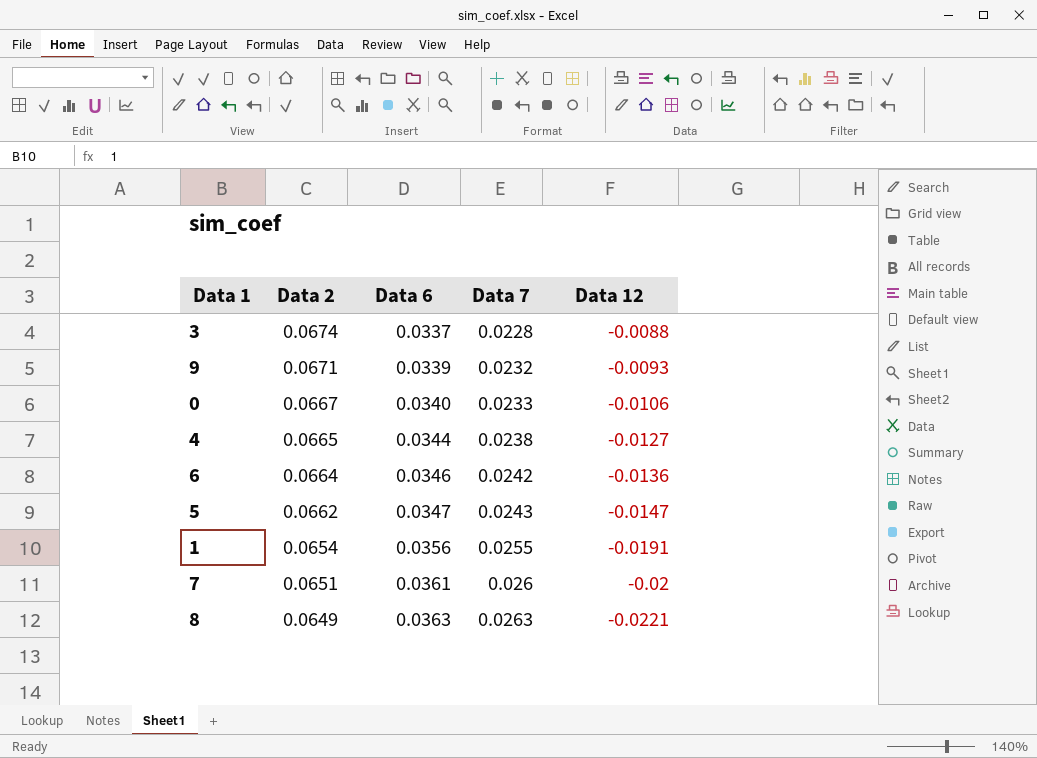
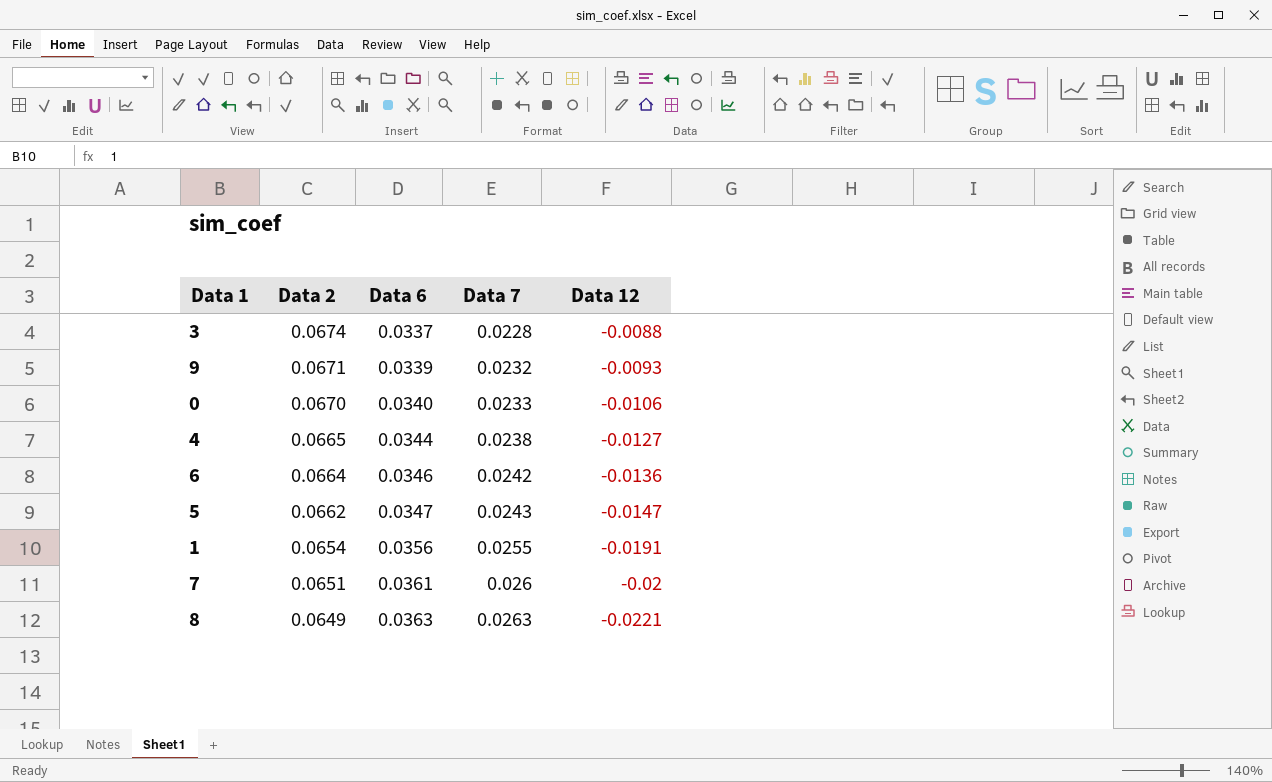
0 | Data 2: 0.0667 -> 0.0670

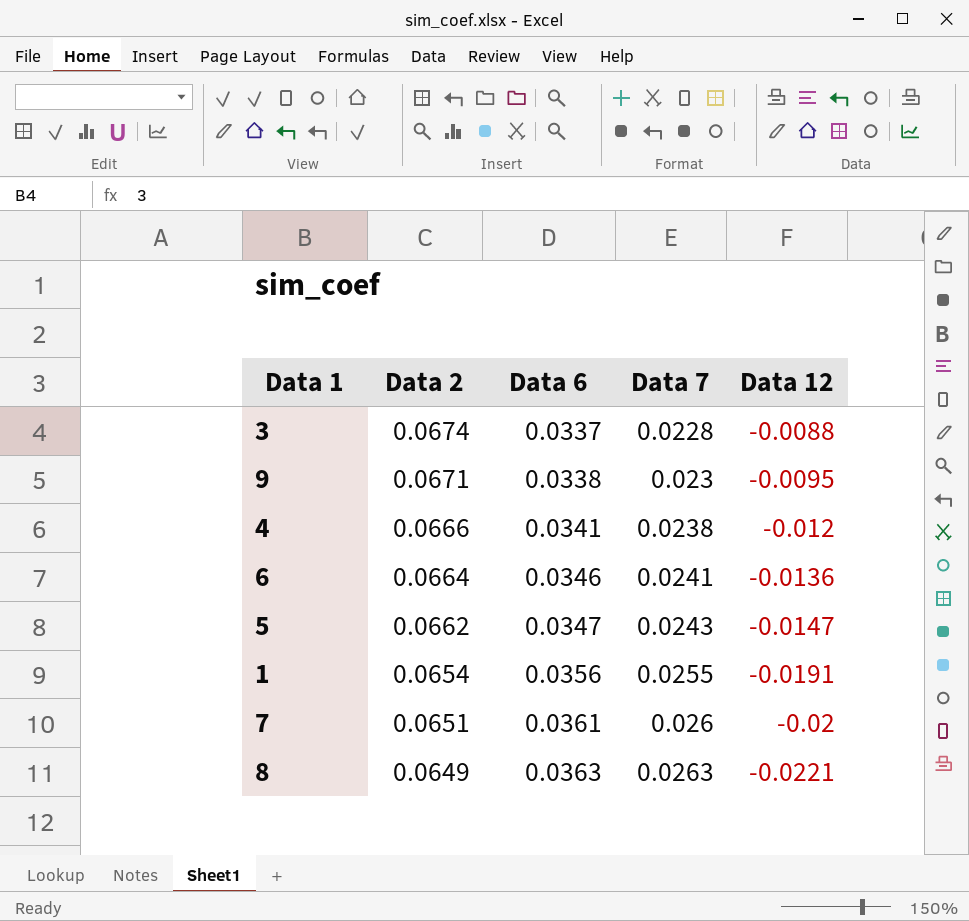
row 0: 0.0670 | 0.0340 | 0.0233 | -0.0106 -> none
9 | Data 6: 0.0339 -> 0.0338
9 | Data 7: 0.0232 -> 0.023
9 | Data 12: -0.0093 -> -0.0095
4 | Data 2: 0.0665 -> 0.0666
4 | Data 6: 0.0344 -> 0.0341
4 | Data 12: -0.0127 -> -0.012
6 | Data 7: 0.0242 -> 0.0241

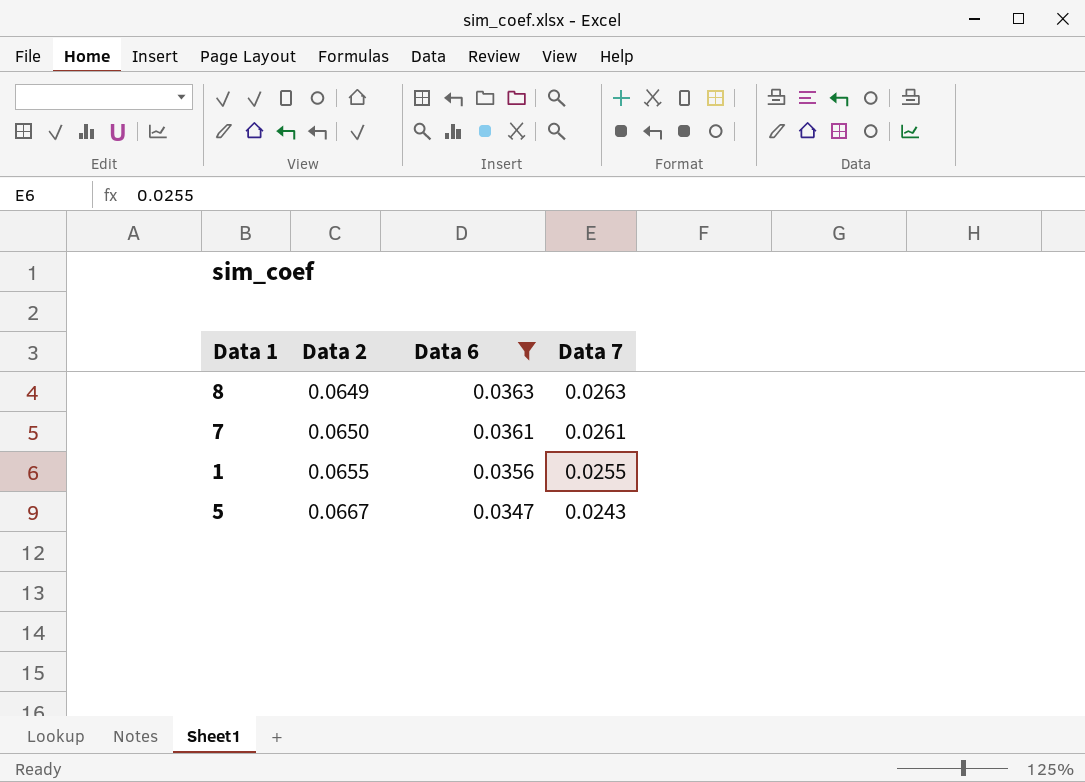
filter: none -> Data 6 >= 0.0347
row order: Data 2 descending -> Data 2 ascending
column Data 12 | position: 5 -> none
7 | Data 2: 0.0651 -> 0.0650
7 | Data 7: 0.026 -> 0.0261
1 | Data 2: 0.0654 -> 0.0655
5 | Data 2: 0.0662 -> 0.0667

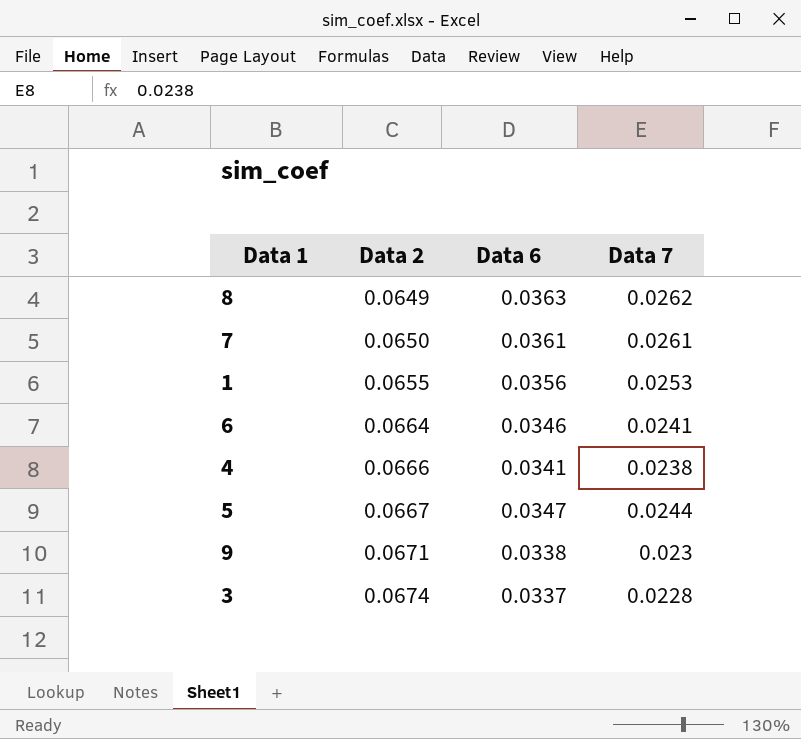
filter: Data 6 >= 0.0347 -> none
8 | Data 7: 0.0263 -> 0.0262
1 | Data 7: 0.0255 -> 0.0253
5 | Data 7: 0.0243 -> 0.0244

